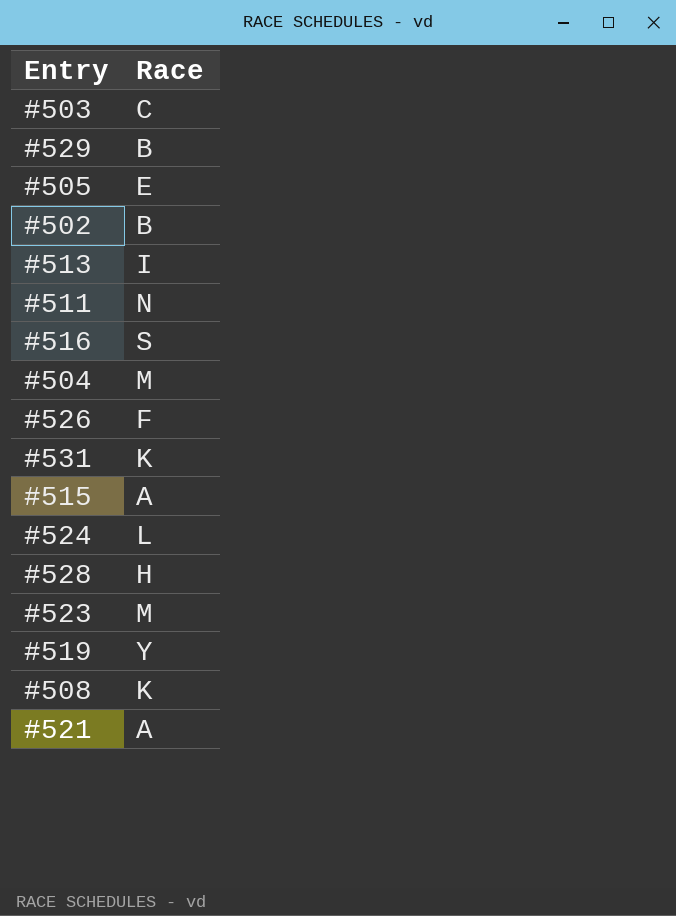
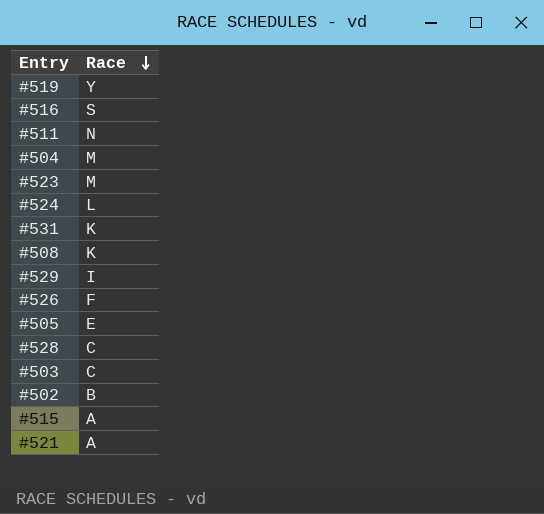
row order: none -> Race descending
row #513: I -> none
#529 | Race: B -> I
#528 | Race: H -> C

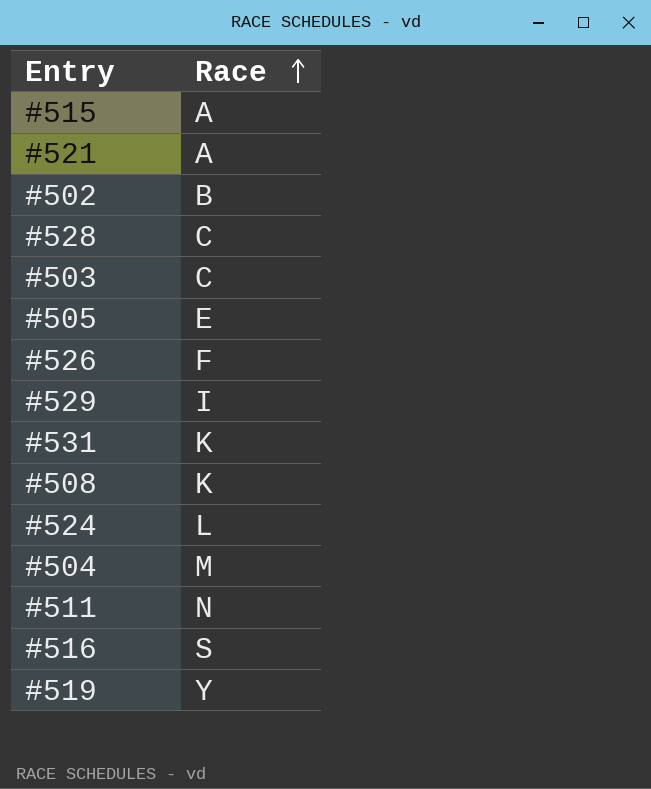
row order: Race descending -> Race ascending
row #523: M -> none

